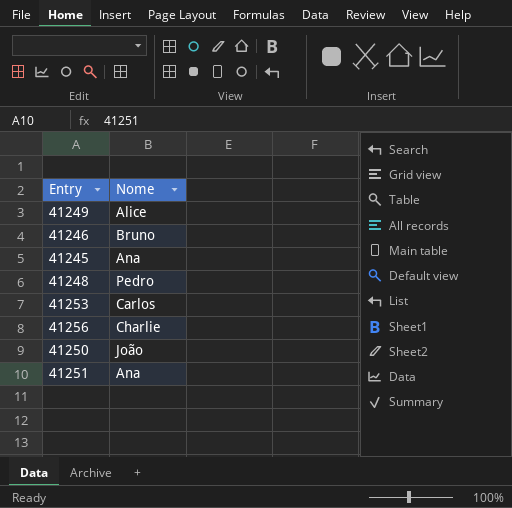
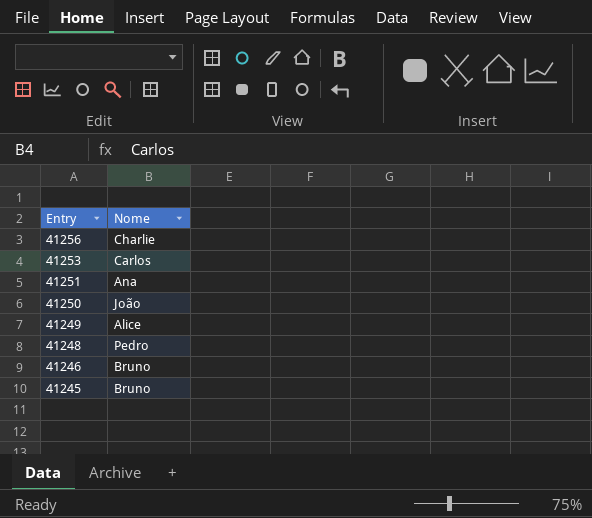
row order: none -> Entry descending
41245 | Nome: Ana -> Bruno

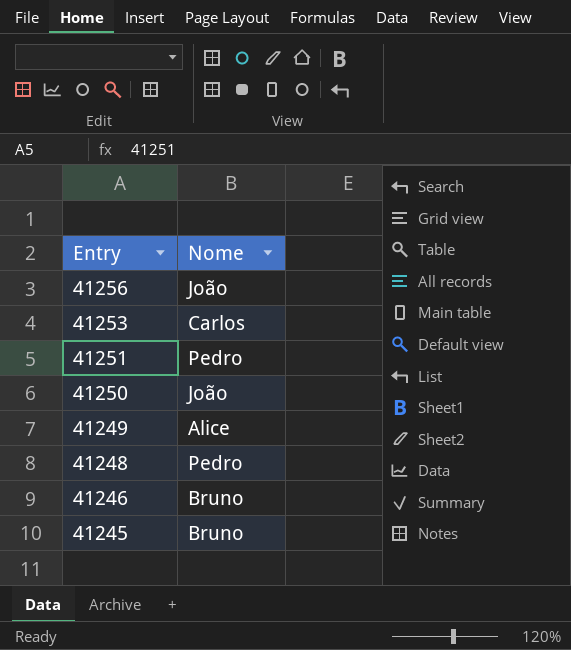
41256 | Nome: Charlie -> João
41251 | Nome: Ana -> Pedro

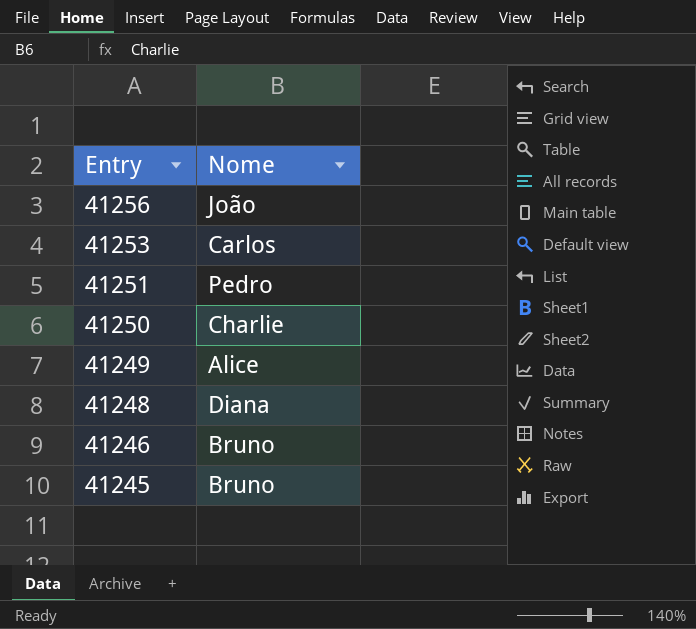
41250 | Nome: João -> Charlie
41248 | Nome: Pedro -> Diana

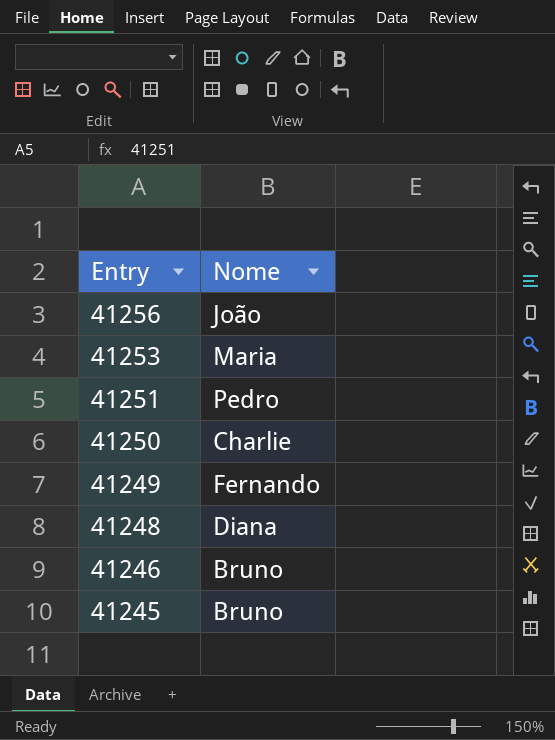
41253 | Nome: Carlos -> Maria
41249 | Nome: Alice -> Fernando

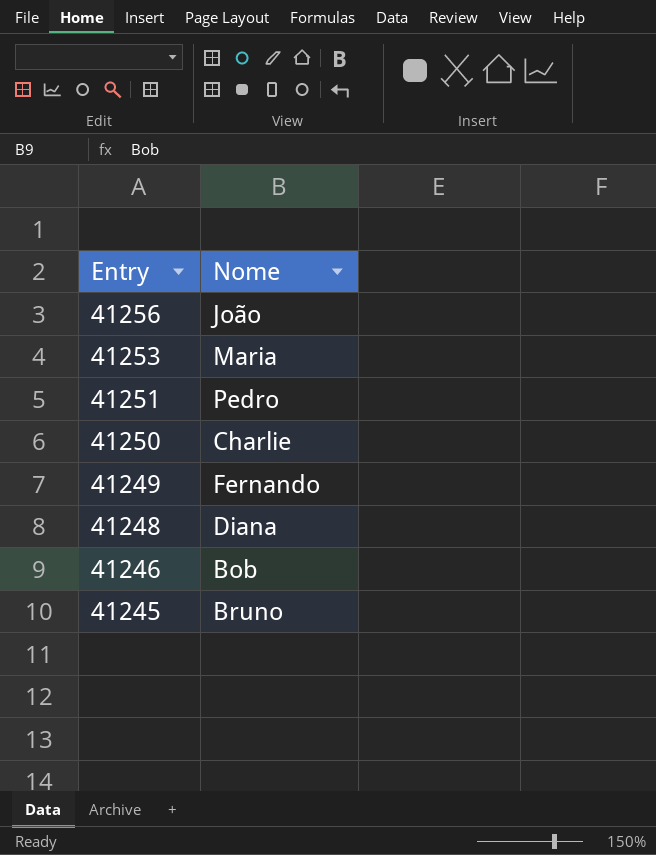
41246 | Nome: Bruno -> Bob

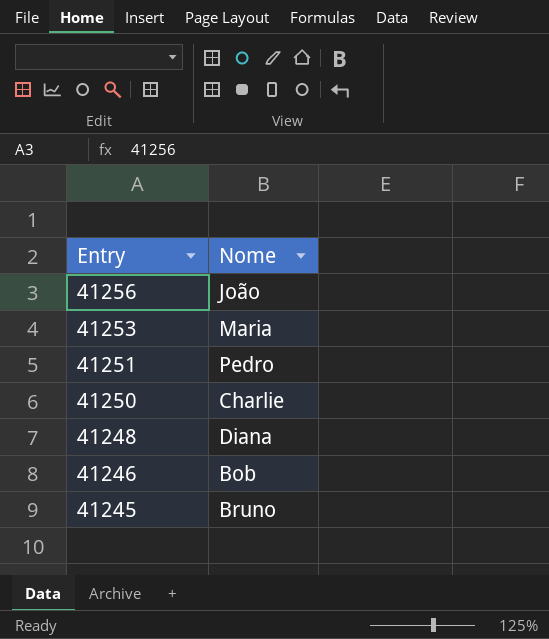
row 41249: Fernando -> none

